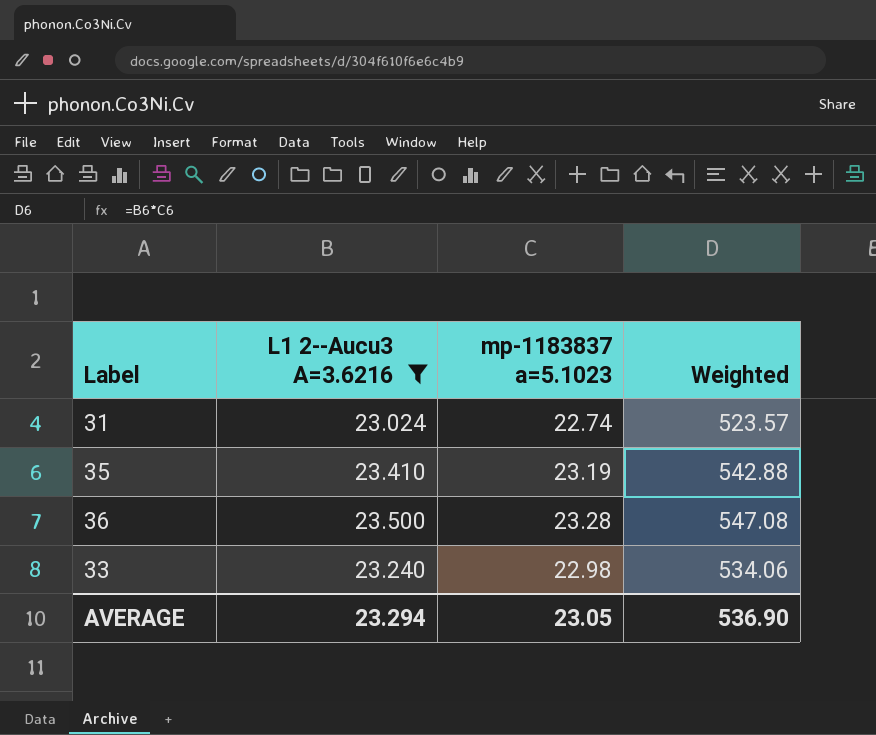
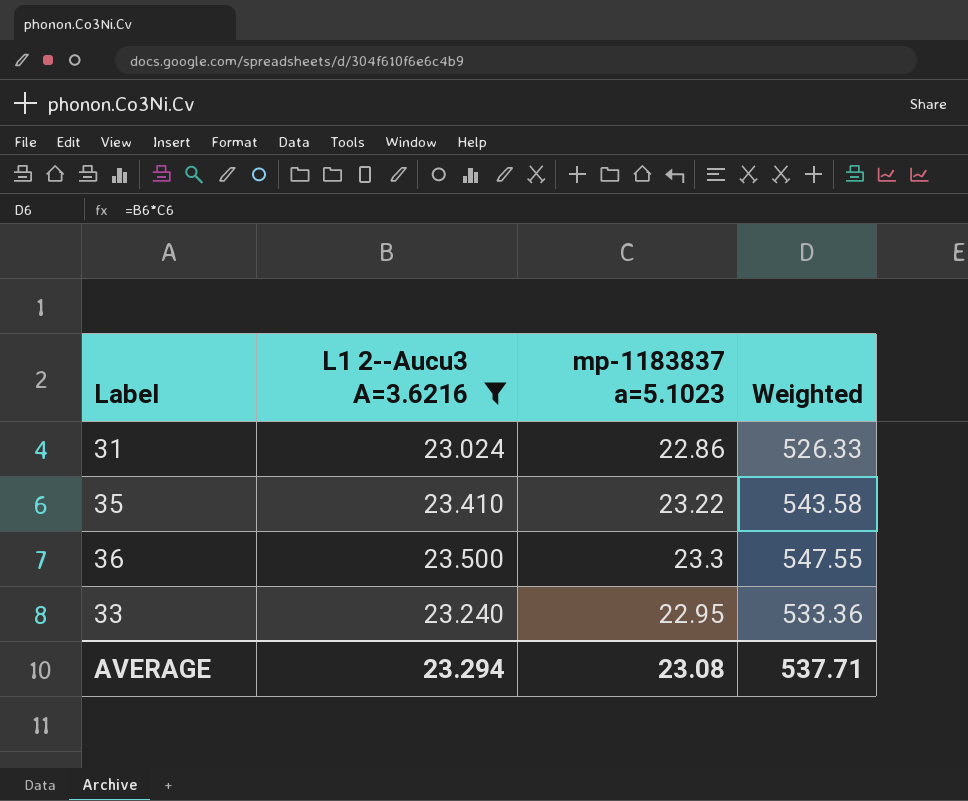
31 | mp-1183837 a=5.1023: 22.74 -> 22.86
31 | Weighted: 523.57 -> 526.33
35 | mp-1183837 a=5.1023: 23.19 -> 23.22
35 | Weighted: 542.88 -> 543.58
36 | mp-1183837 a=5.1023: 23.28 -> 23.3
36 | Weighted: 547.08 -> 547.55
33 | mp-1183837 a=5.1023: 22.98 -> 22.95
33 | Weighted: 534.06 -> 533.36
AVERAGE | mp-1183837 a=5.1023: 23.05 -> 23.08
AVERAGE | Weighted: 536.90 -> 537.71

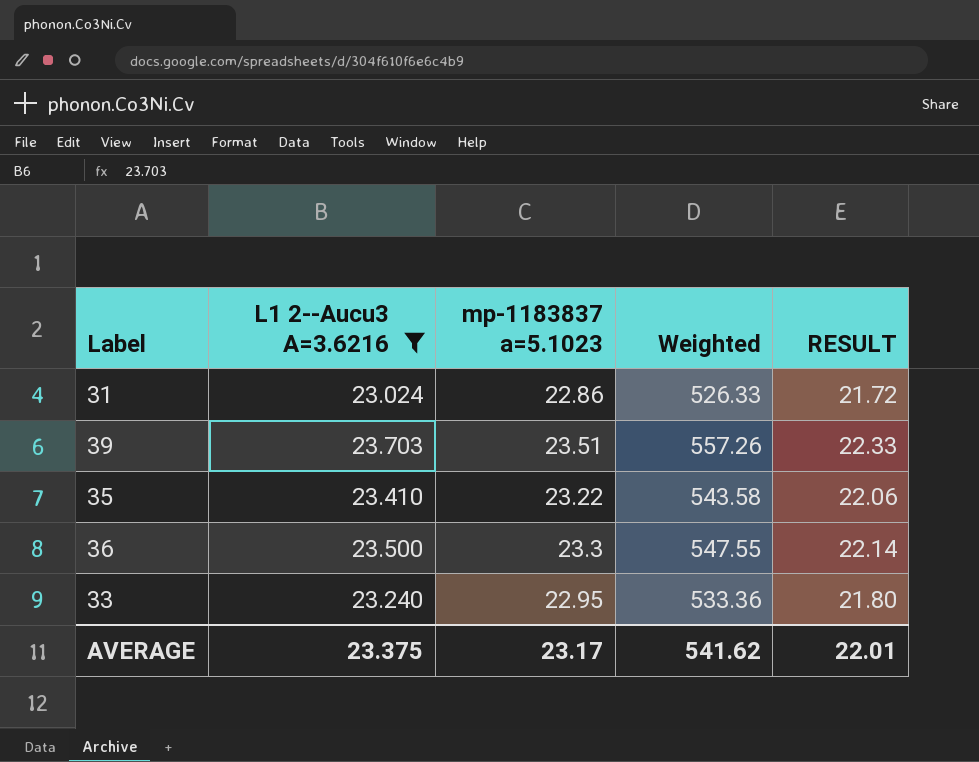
column RESULT | formula: none -> [mp-1183837 a=5.1023] * 0.95
row 39: none -> 23.703 | 23.51 | 557.26 | 22.33
AVERAGE | L1 2--Aucu3 A=3.6216: 23.294 -> 23.375
AVERAGE | mp-1183837 a=5.1023: 23.08 -> 23.17
AVERAGE | Weighted: 537.71 -> 541.62

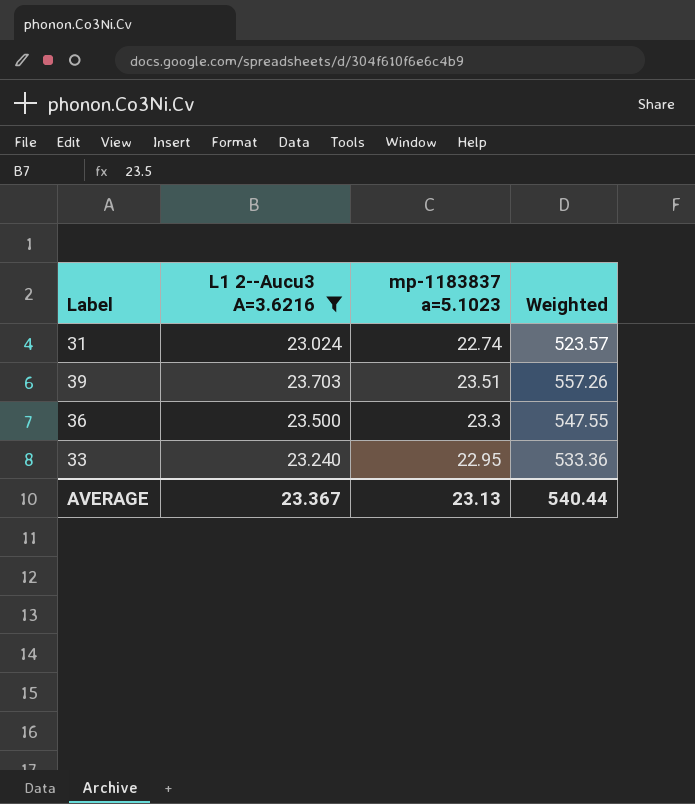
column RESULT | formula: [mp-1183837 a=5.1023] * 0.95 -> none
row 35: 23.410 | 23.22 | 543.58 | 22.06 -> none
31 | mp-1183837 a=5.1023: 22.86 -> 22.74
31 | Weighted: 526.33 -> 523.57
AVERAGE | L1 2--Aucu3 A=3.6216: 23.375 -> 23.367
AVERAGE | mp-1183837 a=5.1023: 23.17 -> 23.13
AVERAGE | Weighted: 541.62 -> 540.44

